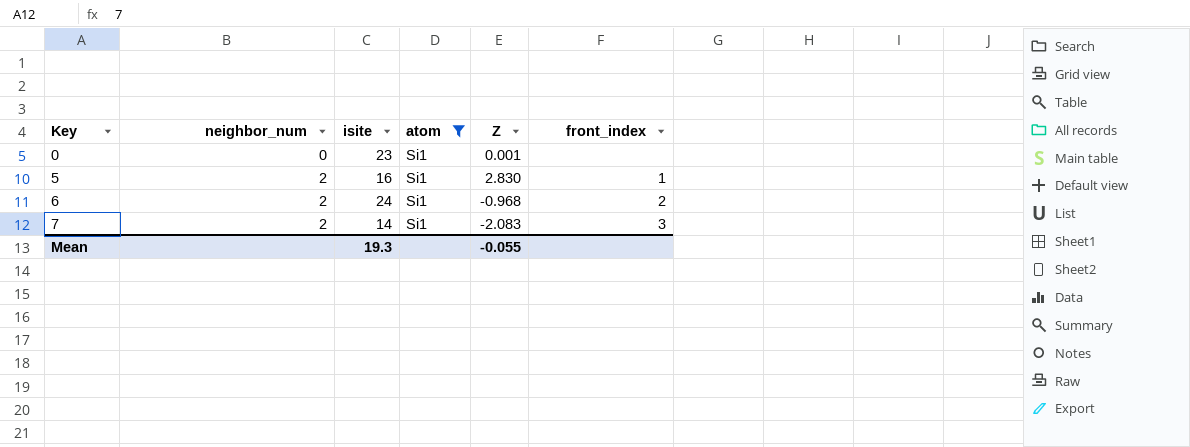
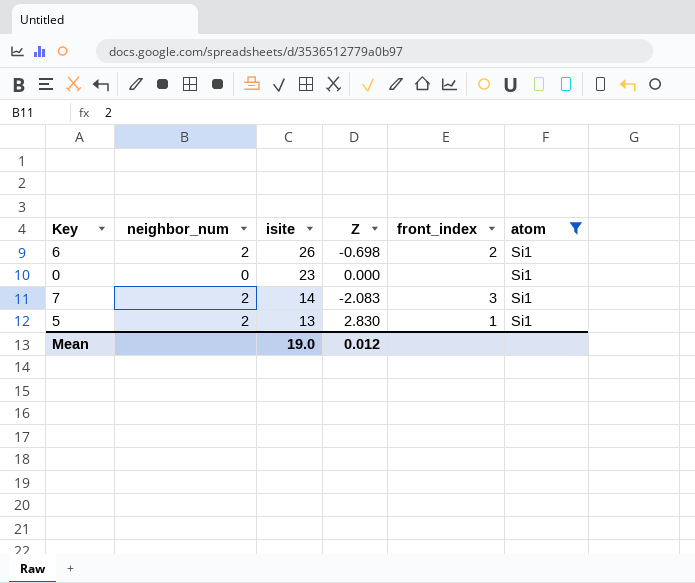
row order: Key ascending -> isite descending
column atom | position: 4 -> 6
6 | isite: 24 -> 26
6 | Z: -0.968 -> -0.698
0 | Z: 0.001 -> 0.000
5 | isite: 16 -> 13
Mean | isite: 19.3 -> 19.0
Mean | Z: -0.055 -> 0.012

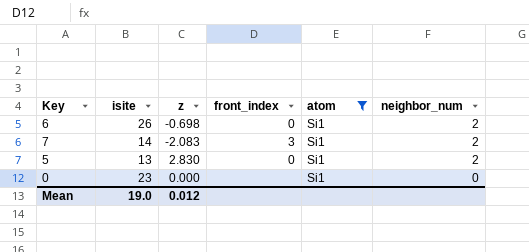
row order: isite descending -> neighbor_num descending
column name: Z -> z
column neighbor_num | position: 2 -> 6
6 | front_index: 2 -> 0
5 | front_index: 1 -> 0

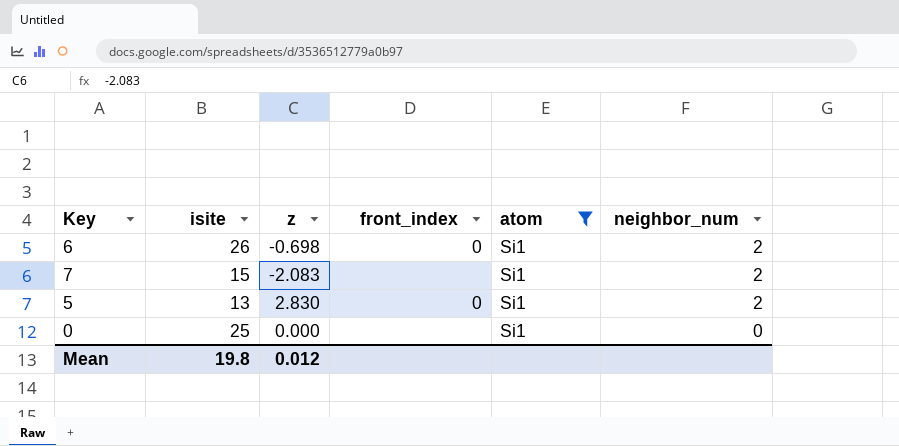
7 | isite: 14 -> 15
7 | front_index: 3 -> none
0 | isite: 23 -> 25
Mean | isite: 19.0 -> 19.8

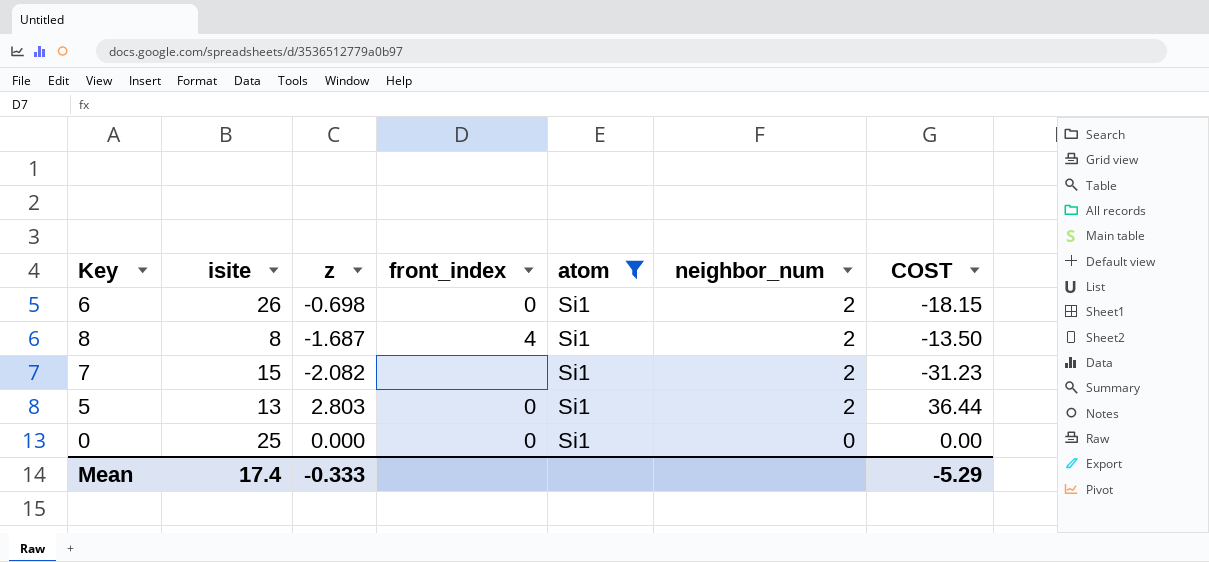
column COST | formula: none -> [isite] * [z]
row 8: none -> 8 | -1.687 | 4 | Si1 | 2 | -13.50
7 | z: -2.083 -> -2.082
5 | z: 2.830 -> 2.803
0 | front_index: none -> 0
Mean | isite: 19.8 -> 17.4
Mean | z: 0.012 -> -0.333

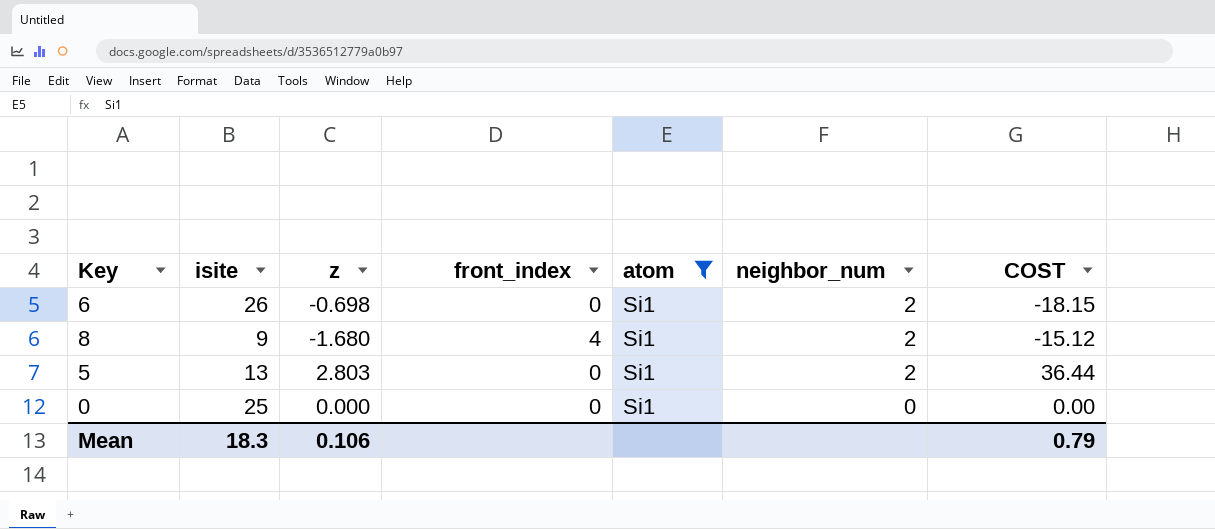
row 7: 15 | -2.082 | none | Si1 | 2 | -31.23 -> none
8 | isite: 8 -> 9
8 | z: -1.687 -> -1.680
8 | COST: -13.50 -> -15.12
Mean | isite: 17.4 -> 18.3
Mean | z: -0.333 -> 0.106
Mean | COST: -5.29 -> 0.79

